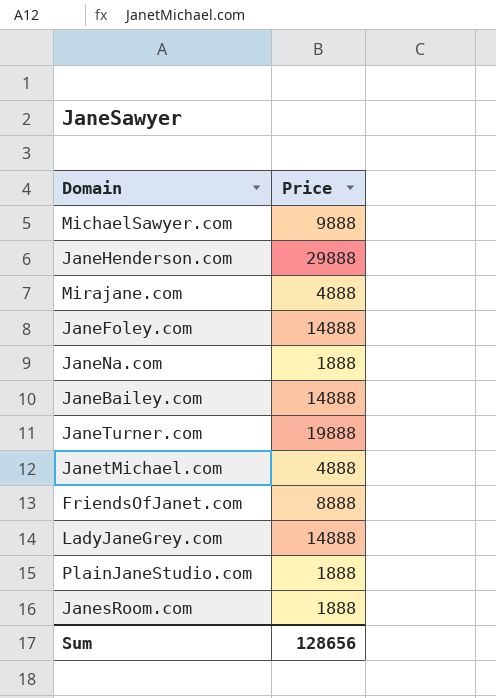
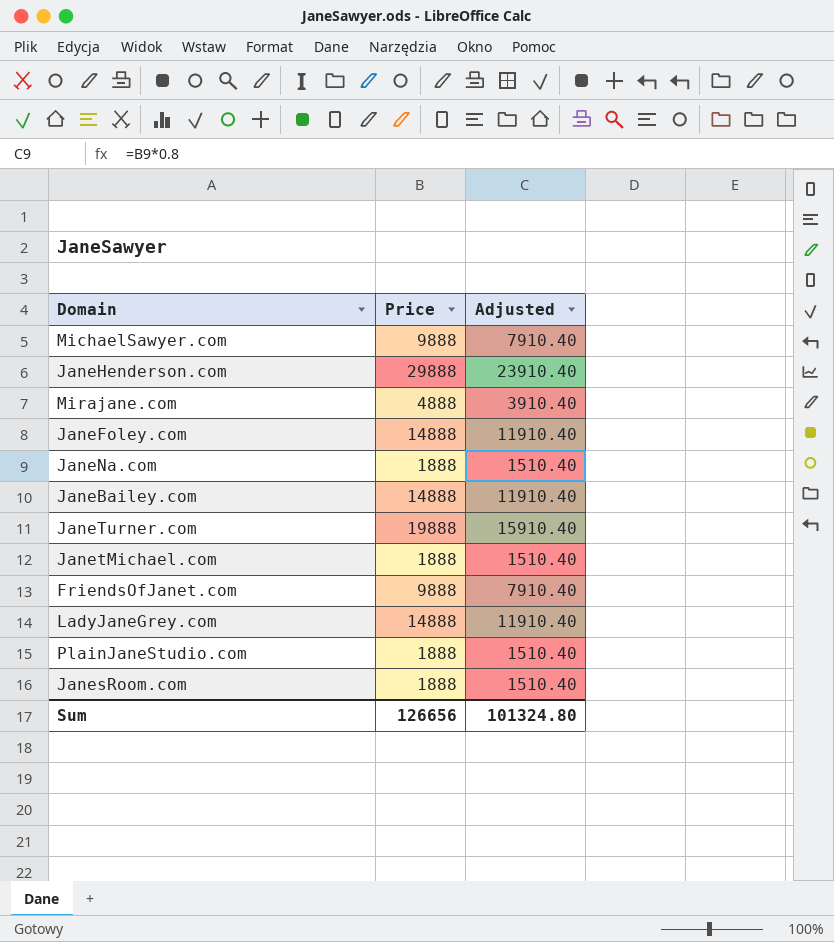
column Adjusted | formula: none -> [Price] * 0.8
JanetMichael.com | Price: 4888 -> 1888
FriendsOfJanet.com | Price: 8888 -> 9888
Sum | Price: 128656 -> 126656

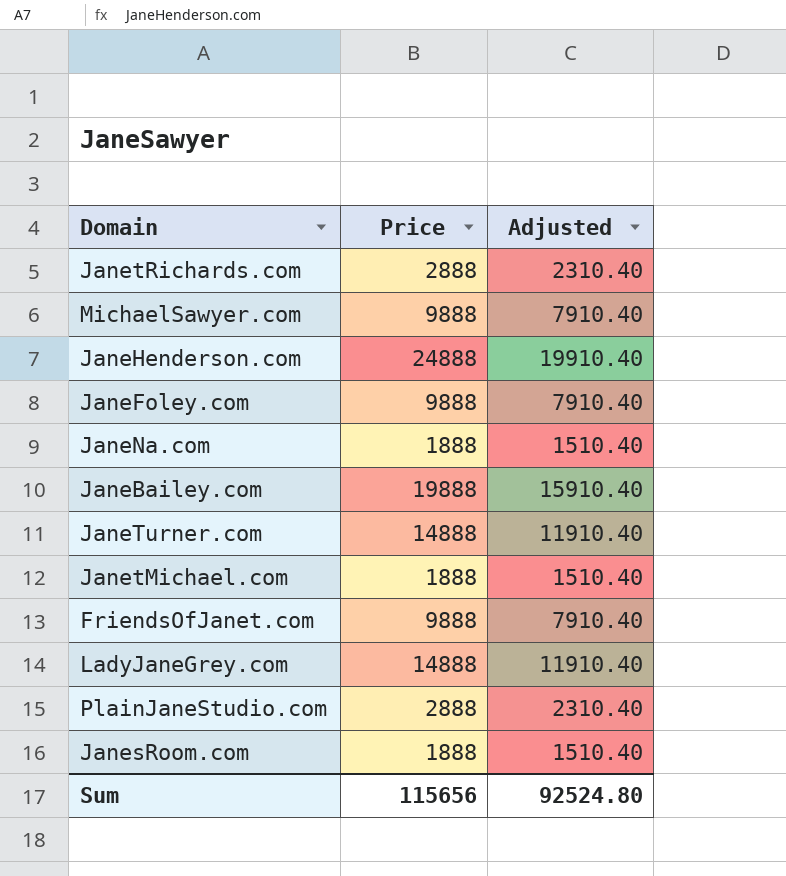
row Mirajane.com: 4888 | 3910.40 -> none
row JanetRichards.com: none -> 2888 | 2310.40
JaneHenderson.com | Price: 29888 -> 24888
JaneHenderson.com | Adjusted: 23910.40 -> 19910.40
JaneFoley.com | Price: 14888 -> 9888
JaneFoley.com | Adjusted: 11910.40 -> 7910.40
JaneBailey.com | Price: 14888 -> 19888
JaneBailey.com | Adjusted: 11910.40 -> 15910.40
JaneTurner.com | Price: 19888 -> 14888
JaneTurner.com | Adjusted: 15910.40 -> 11910.40
PlainJaneStudio.com | Price: 1888 -> 2888
PlainJaneStudio.com | Adjusted: 1510.40 -> 2310.40
Sum | Price: 126656 -> 115656
Sum | Adjusted: 101324.80 -> 92524.80

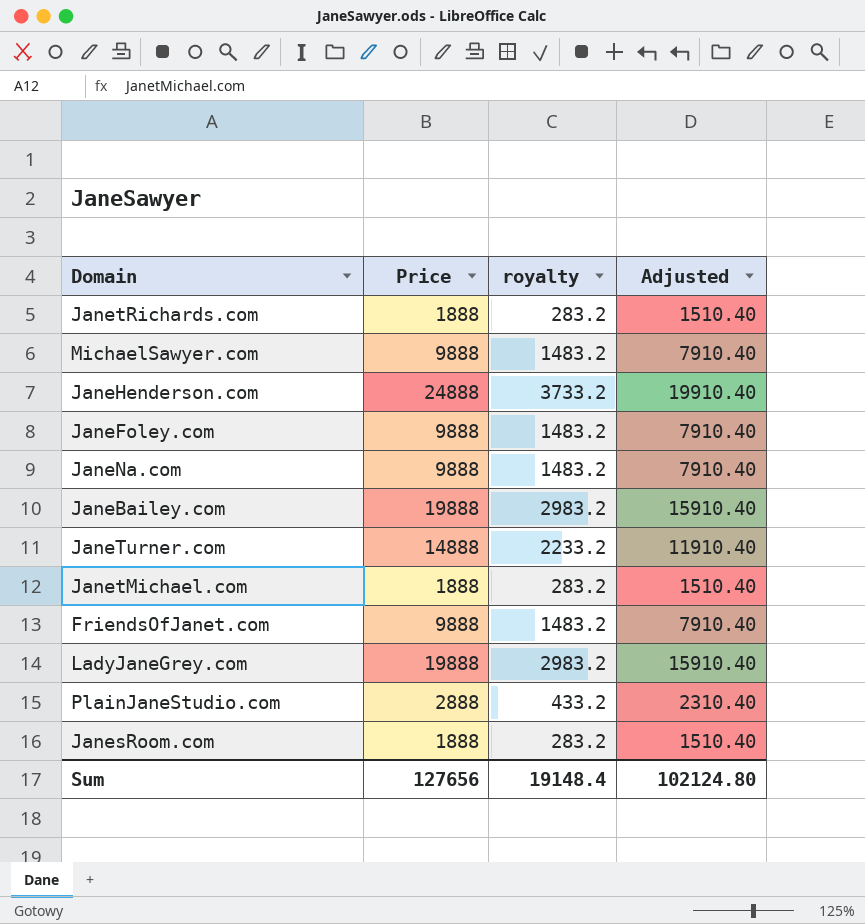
column royalty | formula: none -> [Price] * 0.15
JanetRichards.com | Price: 2888 -> 1888
JanetRichards.com | Adjusted: 2310.40 -> 1510.40
JaneNa.com | Price: 1888 -> 9888
JaneNa.com | Adjusted: 1510.40 -> 7910.40
LadyJaneGrey.com | Price: 14888 -> 19888
LadyJaneGrey.com | Adjusted: 11910.40 -> 15910.40
Sum | Price: 115656 -> 127656
Sum | Adjusted: 92524.80 -> 102124.80

